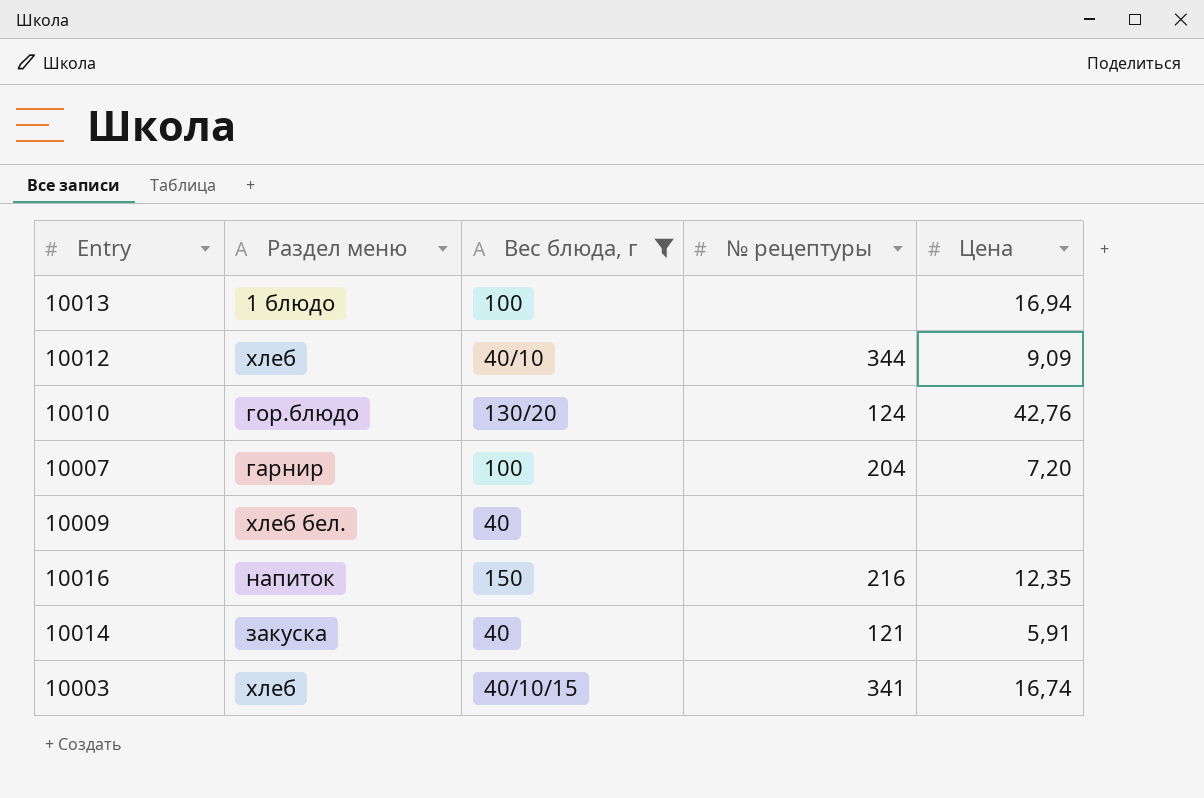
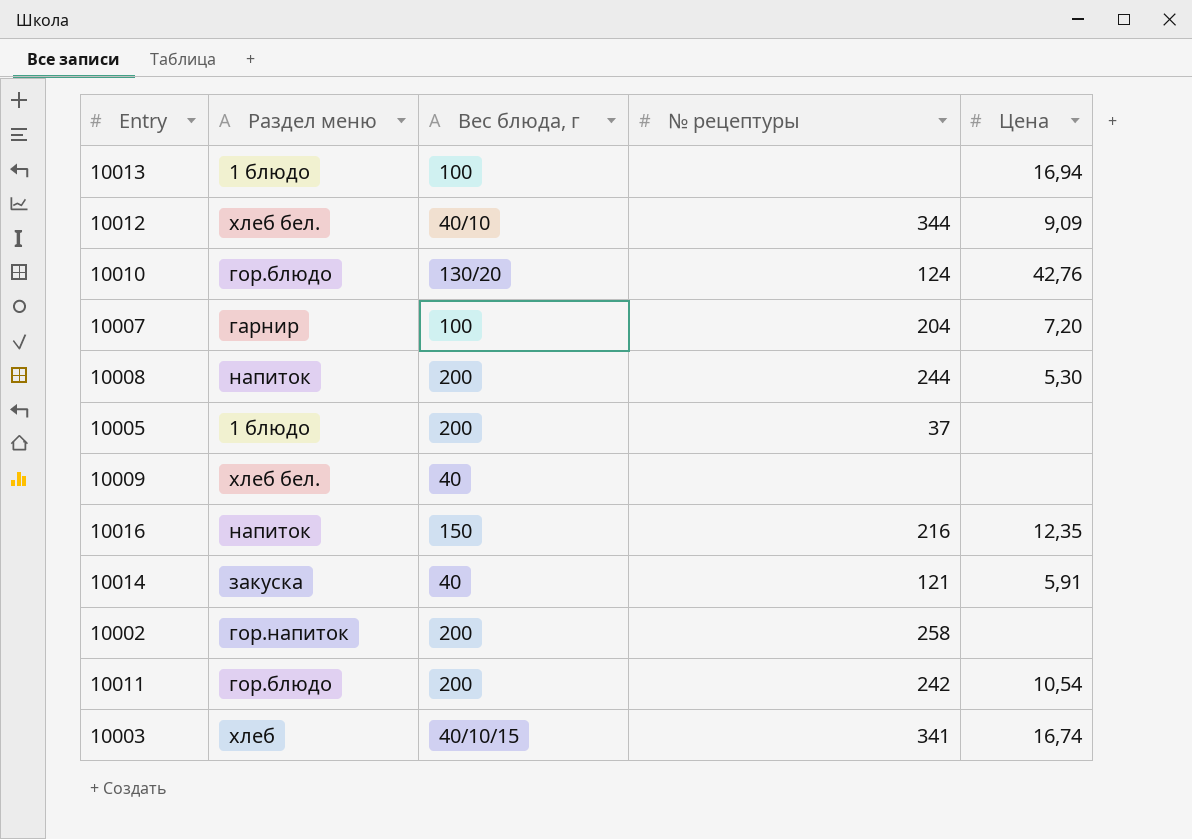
filter: Вес блюда, г != 200 -> none
10012 | Раздел меню: хлеб -> хлеб бел.

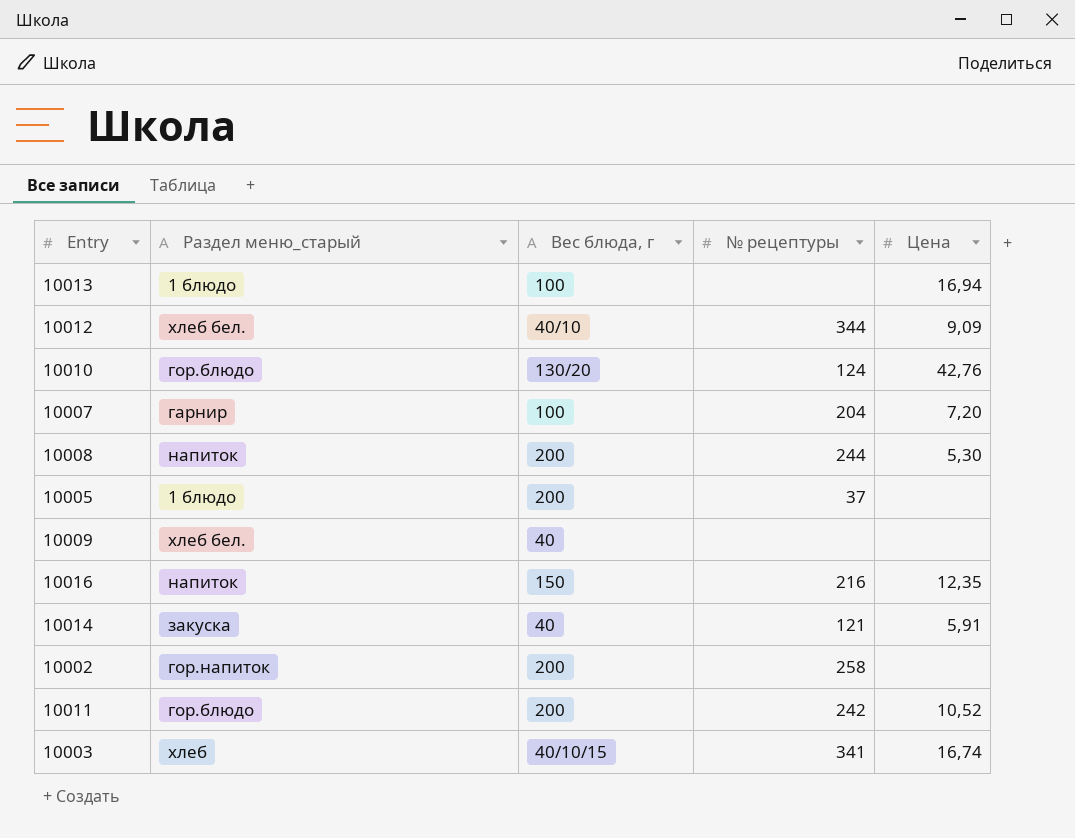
column name: Раздел меню -> Раздел меню_старый
10011 | Цена: 10,54 -> 10,52

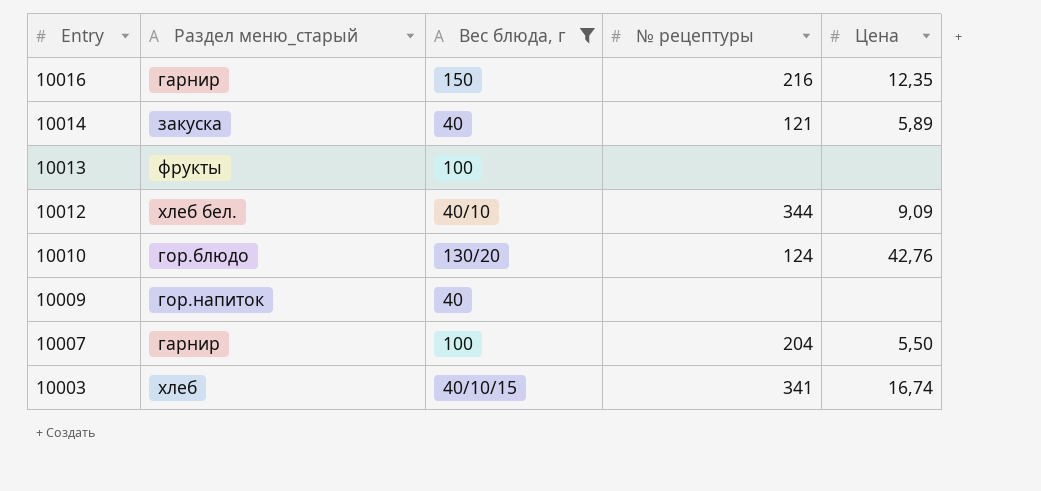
filter: none -> Вес блюда, г != 200
row order: none -> Entry descending
10016 | Раздел меню_старый: напиток -> гарнир
10014 | Цена: 5,91 -> 5,89
10013 | Раздел меню_старый: 1 блюдо -> фрукты
10013 | Цена: 16,94 -> none
10009 | Раздел меню_старый: хлеб бел. -> гор.напиток
10007 | Цена: 7,20 -> 5,50

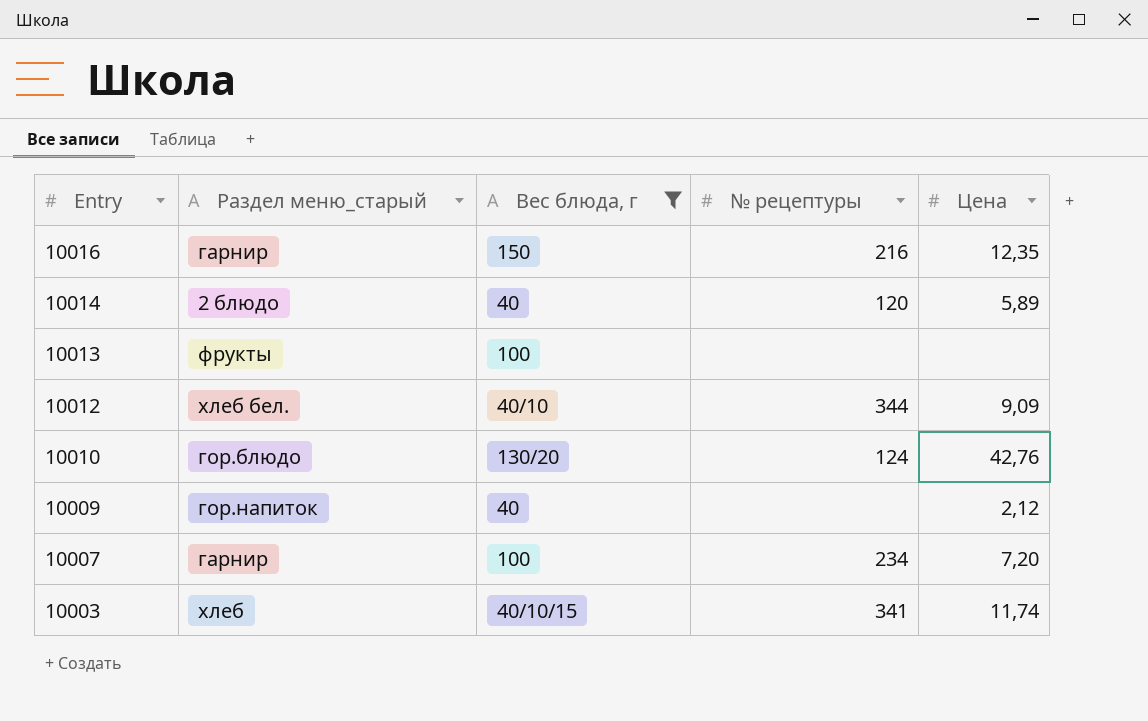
10014 | Раздел меню_старый: закуска -> 2 блюдо
10014 | № рецептуры: 121 -> 120
10009 | Цена: none -> 2,12
10007 | № рецептуры: 204 -> 234
10007 | Цена: 5,50 -> 7,20
10003 | Цена: 16,74 -> 11,74

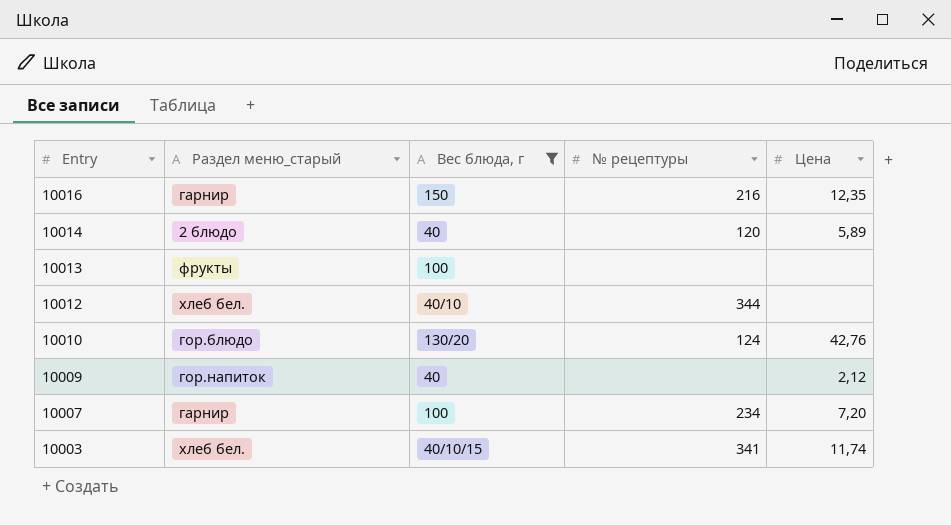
10012 | Цена: 9,09 -> none
10003 | Раздел меню_старый: хлеб -> хлеб бел.

